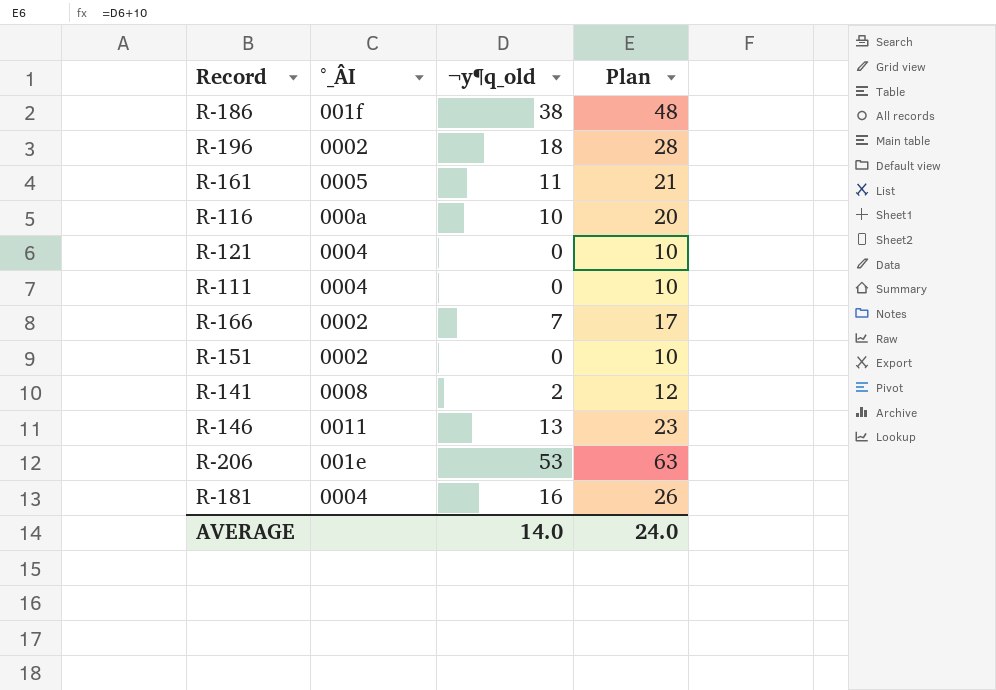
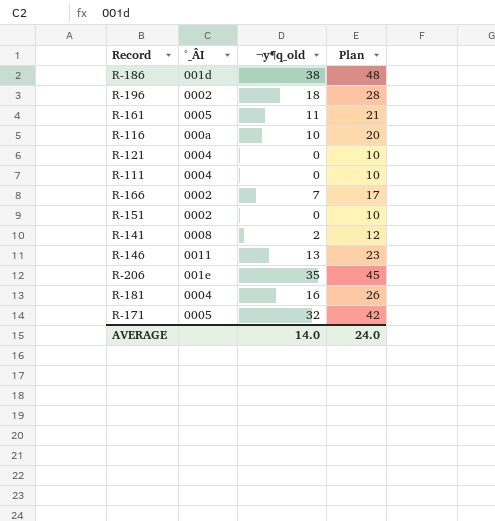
R-186 | °_ÂI: 001f -> 001d
R-206 | ¬y¶q_old: 53 -> 35
R-206 | Plan: 63 -> 45
row R-171: none -> 0005 | 32 | 42

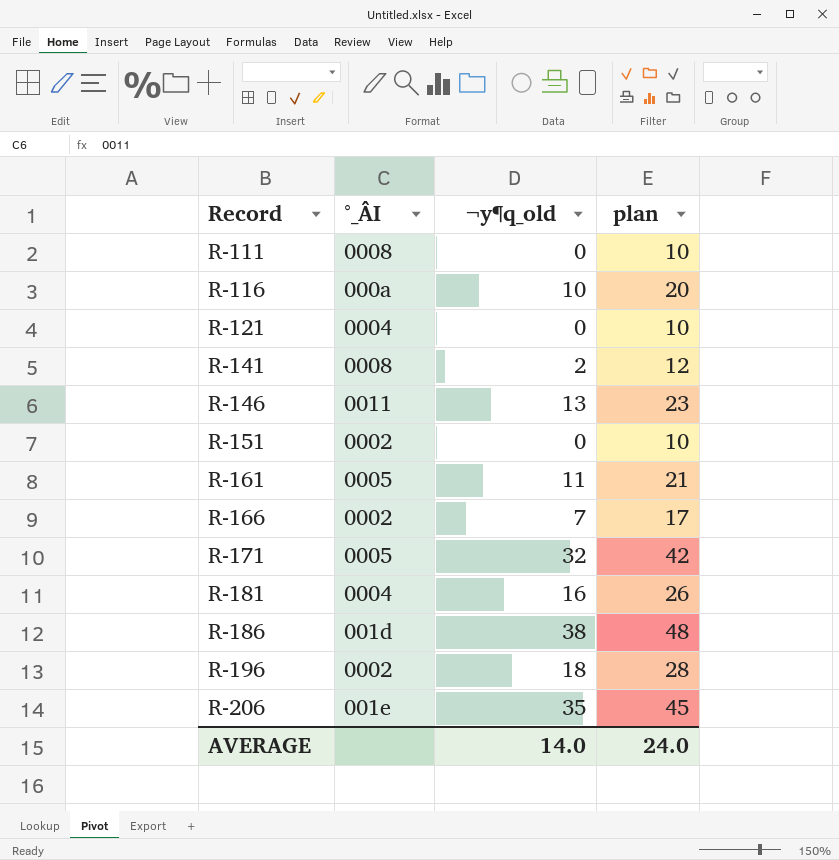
row order: none -> Record ascending
column name: Plan -> plan
R-111 | °_ÂI: 0004 -> 0008

